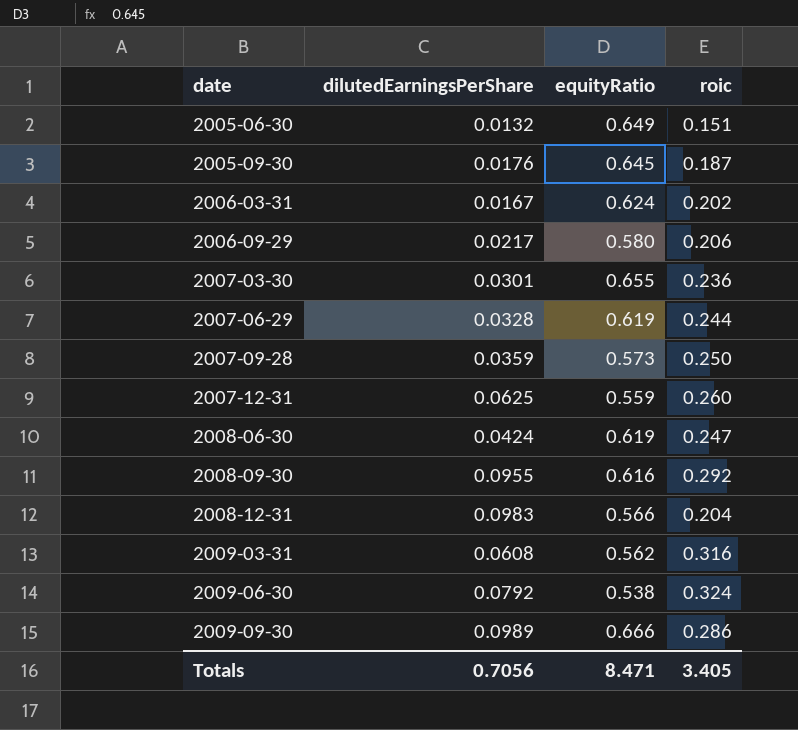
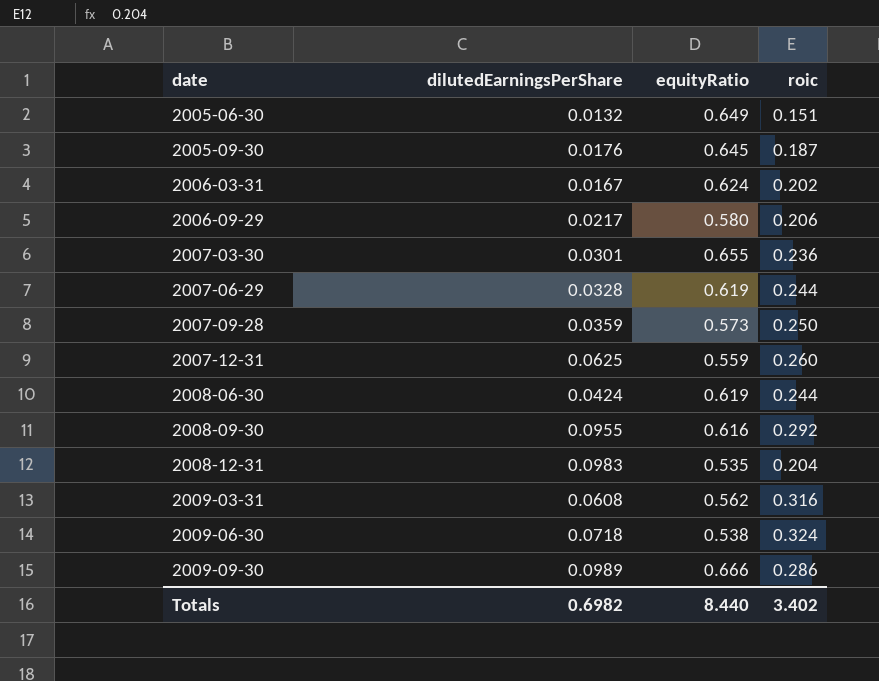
2008-06-30 | roic: 0.247 -> 0.244
2008-12-31 | equityRatio: 0.566 -> 0.535
2009-06-30 | dilutedEarningsPerShare: 0.0792 -> 0.0718
Totals | dilutedEarningsPerShare: 0.7056 -> 0.6982
Totals | equityRatio: 8.471 -> 8.440
Totals | roic: 3.405 -> 3.402

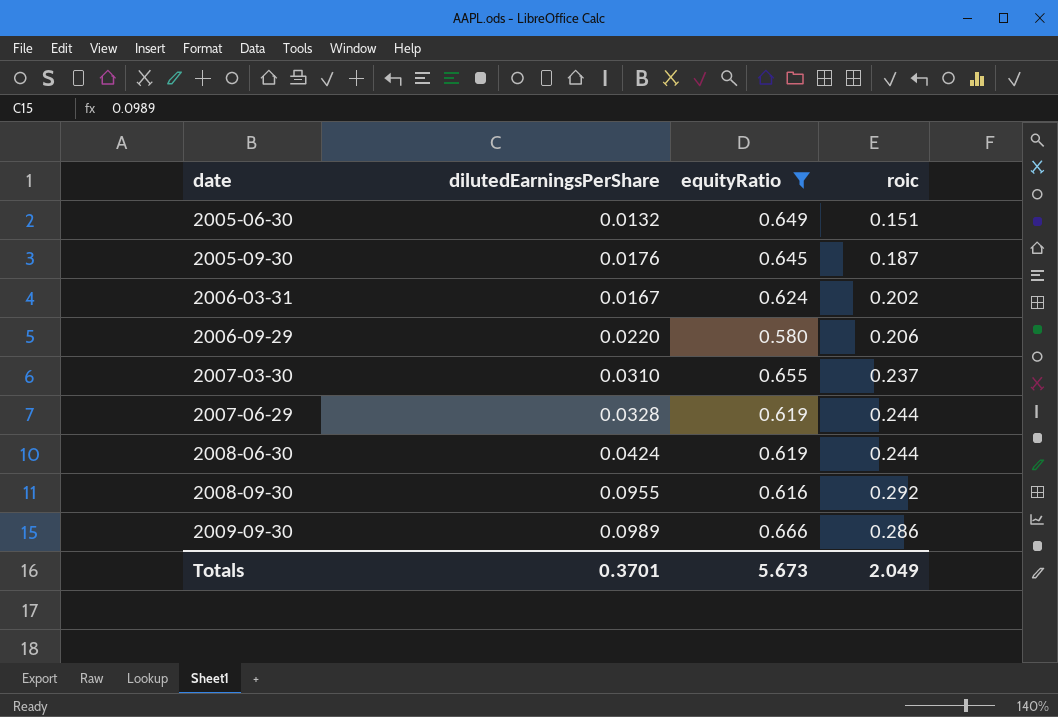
filter: none -> equityRatio >= 0.580
2006-09-29 | dilutedEarningsPerShare: 0.0217 -> 0.0220
2007-03-30 | dilutedEarningsPerShare: 0.0301 -> 0.0310
2007-03-30 | roic: 0.236 -> 0.237
Totals | dilutedEarningsPerShare: 0.6982 -> 0.3701
Totals | equityRatio: 8.440 -> 5.673
Totals | roic: 3.402 -> 2.049

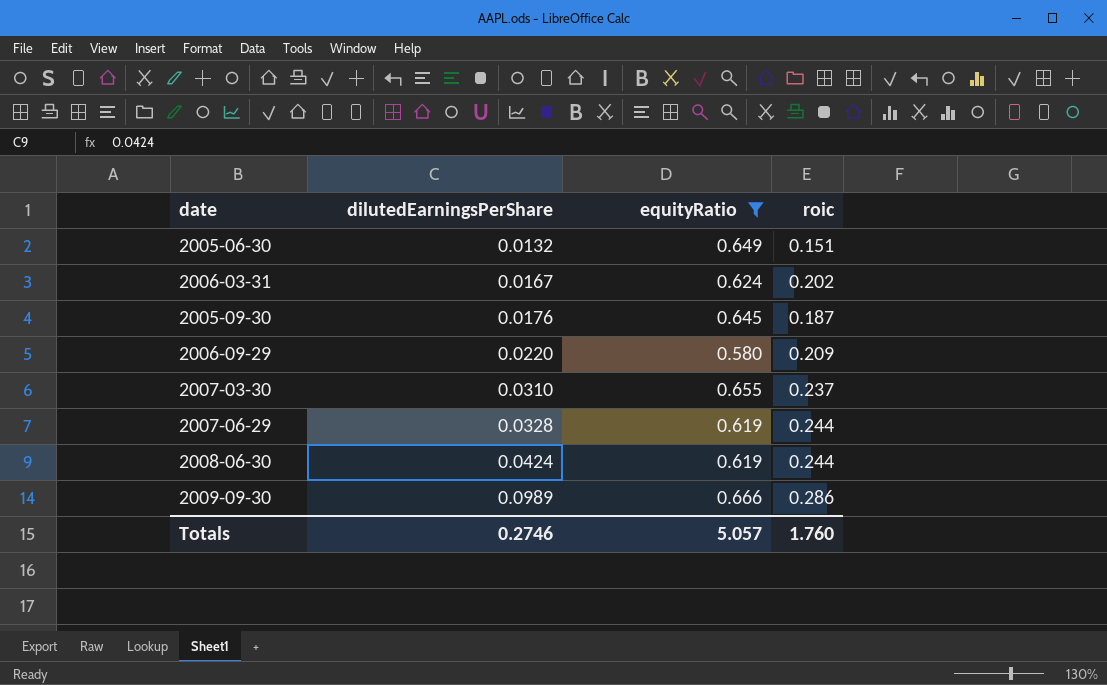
row order: date ascending -> dilutedEarningsPerShare ascending
row 2008-09-30: 0.0955 | 0.616 | 0.292 -> none
2006-09-29 | roic: 0.206 -> 0.209
Totals | dilutedEarningsPerShare: 0.3701 -> 0.2746
Totals | equityRatio: 5.673 -> 5.057
Totals | roic: 2.049 -> 1.760

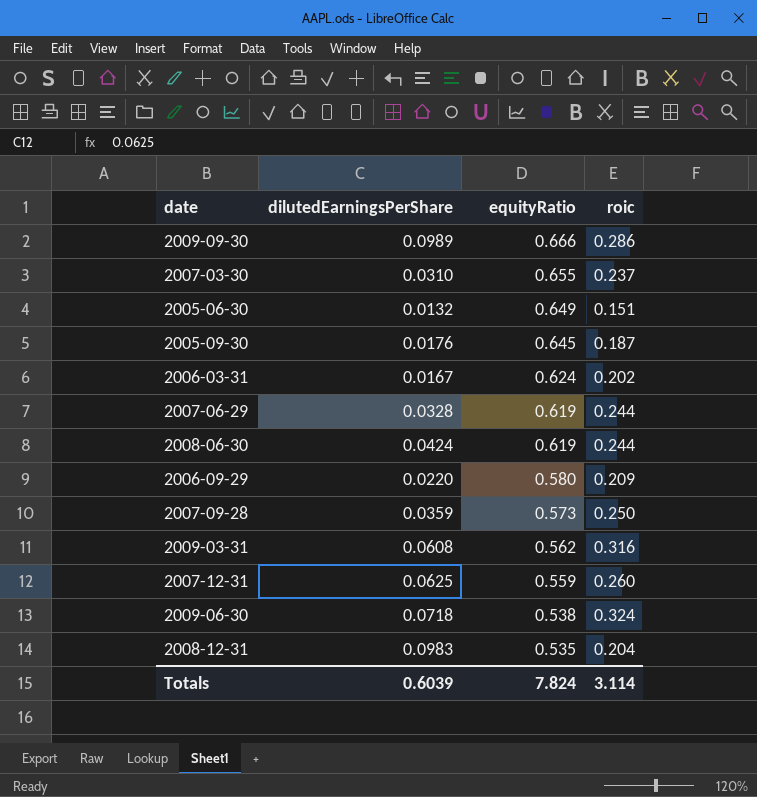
filter: equityRatio >= 0.580 -> none
row order: dilutedEarningsPerShare ascending -> equityRatio descending
Totals | dilutedEarningsPerShare: 0.2746 -> 0.6039
Totals | equityRatio: 5.057 -> 7.824
Totals | roic: 1.760 -> 3.114

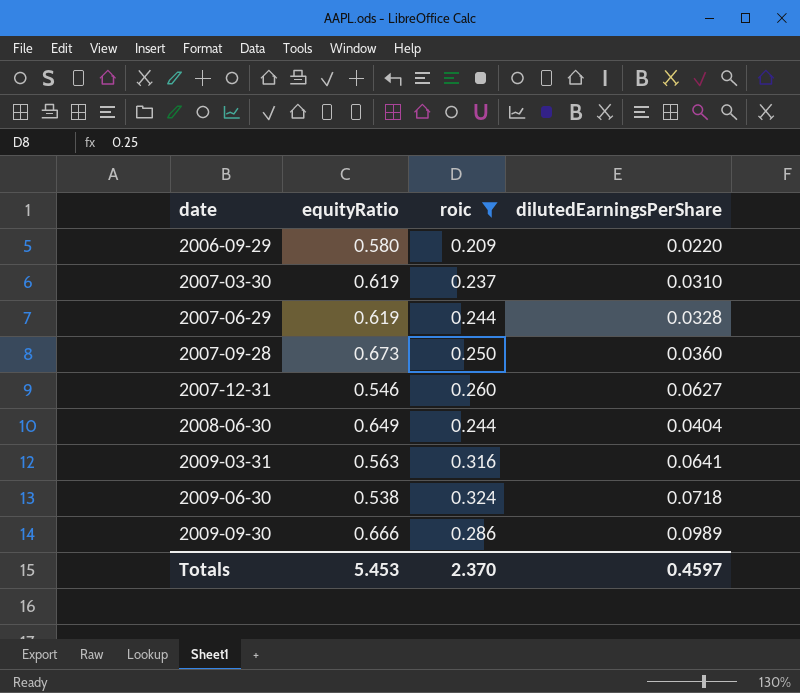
filter: none -> roic >= 0.209
row order: equityRatio descending -> date ascending
column dilutedEarningsPerShare | position: 2 -> 4
2007-03-30 | equityRatio: 0.655 -> 0.619
2007-09-28 | equityRatio: 0.573 -> 0.673
2007-09-28 | dilutedEarningsPerShare: 0.0359 -> 0.0360
2007-12-31 | equityRatio: 0.559 -> 0.546
2007-12-31 | dilutedEarningsPerShare: 0.0625 -> 0.0627
2008-06-30 | equityRatio: 0.619 -> 0.649
2008-06-30 | dilutedEarningsPerShare: 0.0424 -> 0.0404
2009-03-31 | equityRatio: 0.562 -> 0.563
2009-03-31 | dilutedEarningsPerShare: 0.0608 -> 0.0641
Totals | equityRatio: 7.824 -> 5.453
Totals | roic: 3.114 -> 2.370
Totals | dilutedEarningsPerShare: 0.6039 -> 0.4597

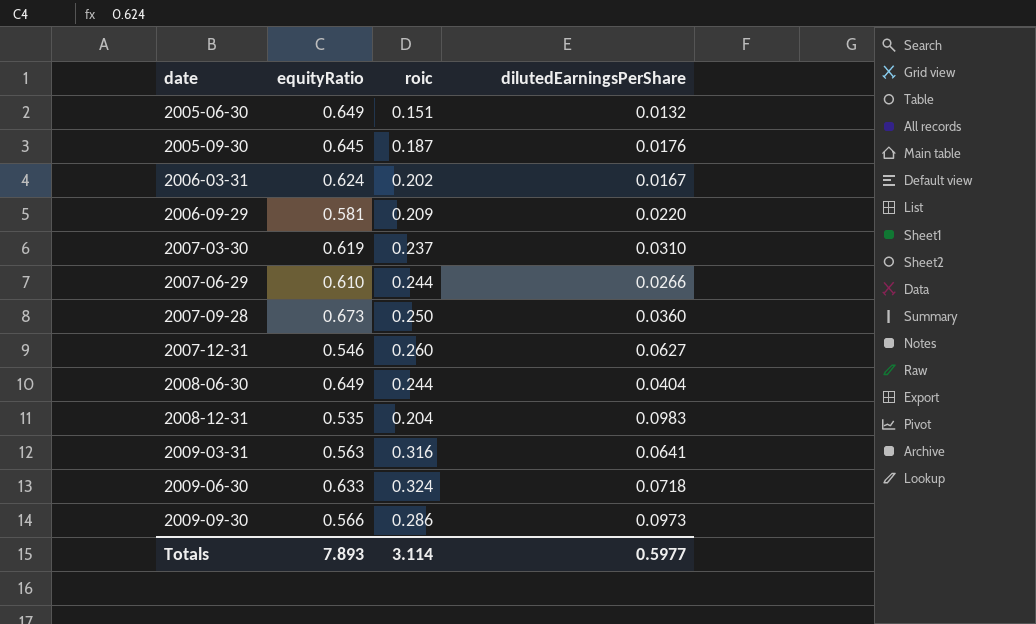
filter: roic >= 0.209 -> none
2006-09-29 | equityRatio: 0.580 -> 0.581
2007-06-29 | equityRatio: 0.619 -> 0.610
2007-06-29 | dilutedEarningsPerShare: 0.0328 -> 0.0266
2009-06-30 | equityRatio: 0.538 -> 0.633
2009-09-30 | equityRatio: 0.666 -> 0.566
2009-09-30 | dilutedEarningsPerShare: 0.0989 -> 0.0973
Totals | equityRatio: 5.453 -> 7.893
Totals | roic: 2.370 -> 3.114
Totals | dilutedEarningsPerShare: 0.4597 -> 0.5977

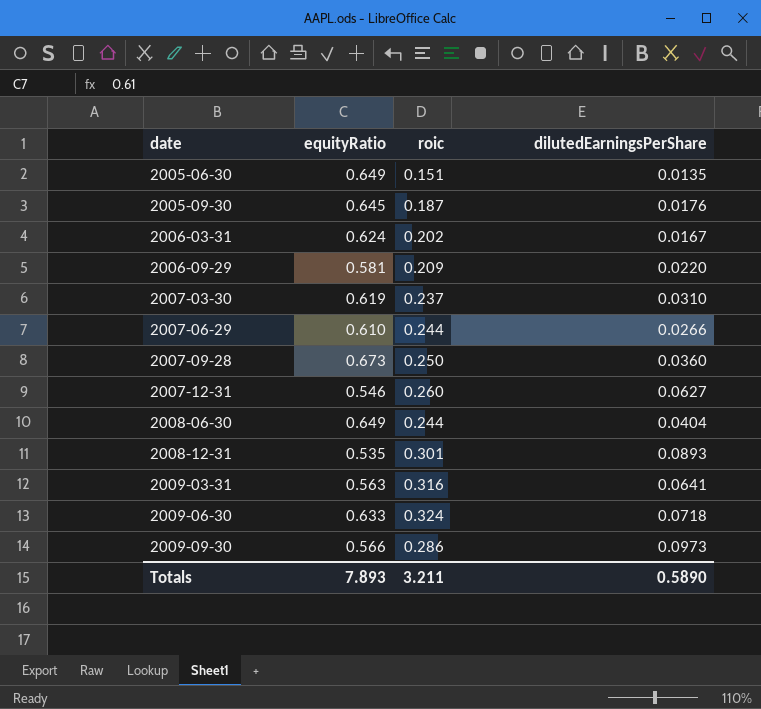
2005-06-30 | dilutedEarningsPerShare: 0.0132 -> 0.0135
2008-12-31 | roic: 0.204 -> 0.301
2008-12-31 | dilutedEarningsPerShare: 0.0983 -> 0.0893
Totals | roic: 3.114 -> 3.211
Totals | dilutedEarningsPerShare: 0.5977 -> 0.5890

